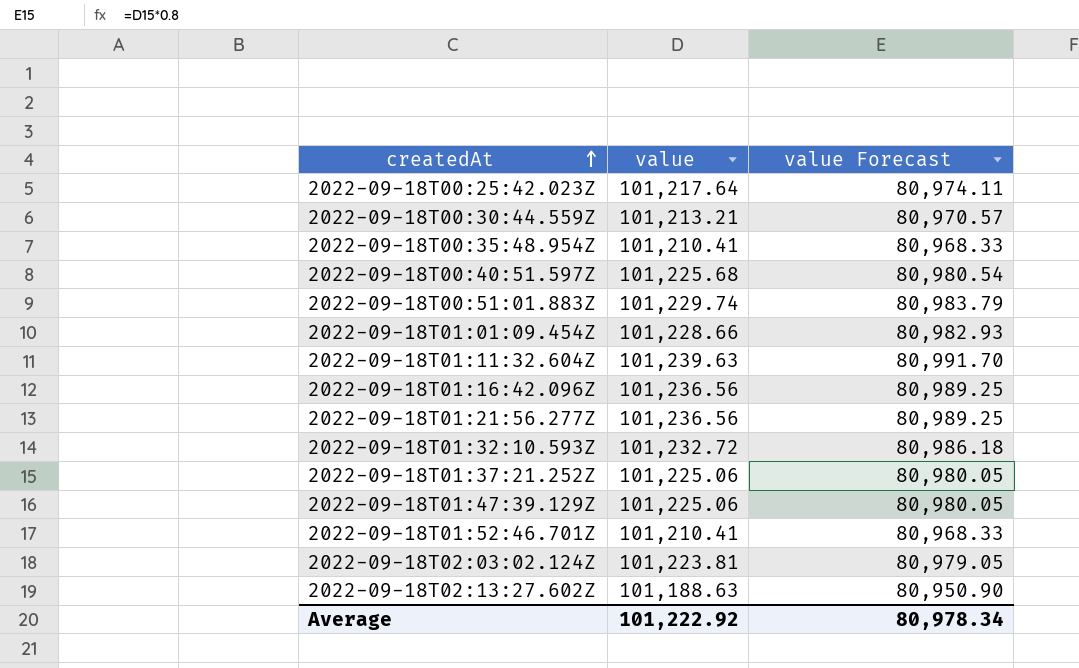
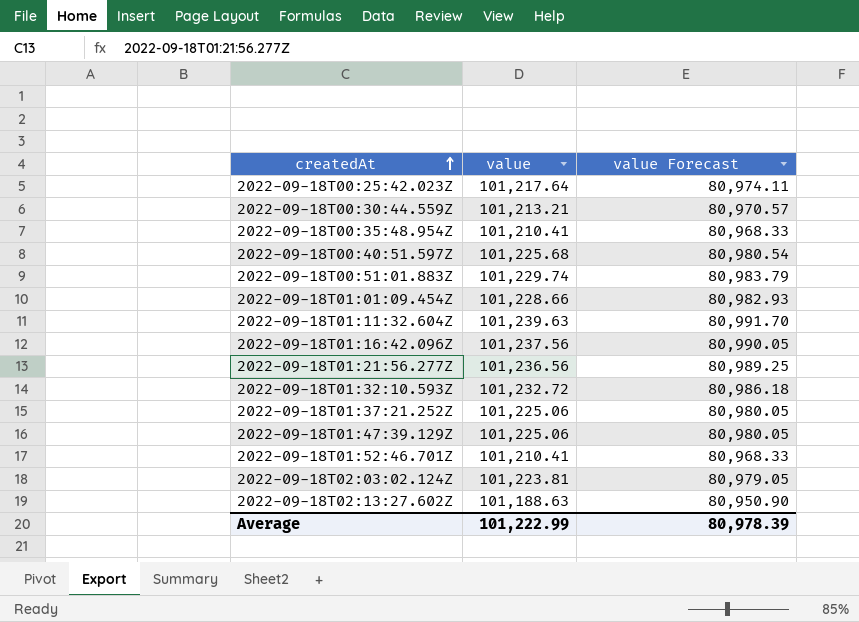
2022-09-18T01:16:42.096Z | value: 101,236.56 -> 101,237.56
2022-09-18T01:16:42.096Z | value Forecast: 80,989.25 -> 80,990.05
Average | value: 101,222.92 -> 101,222.99
Average | value Forecast: 80,978.34 -> 80,978.39

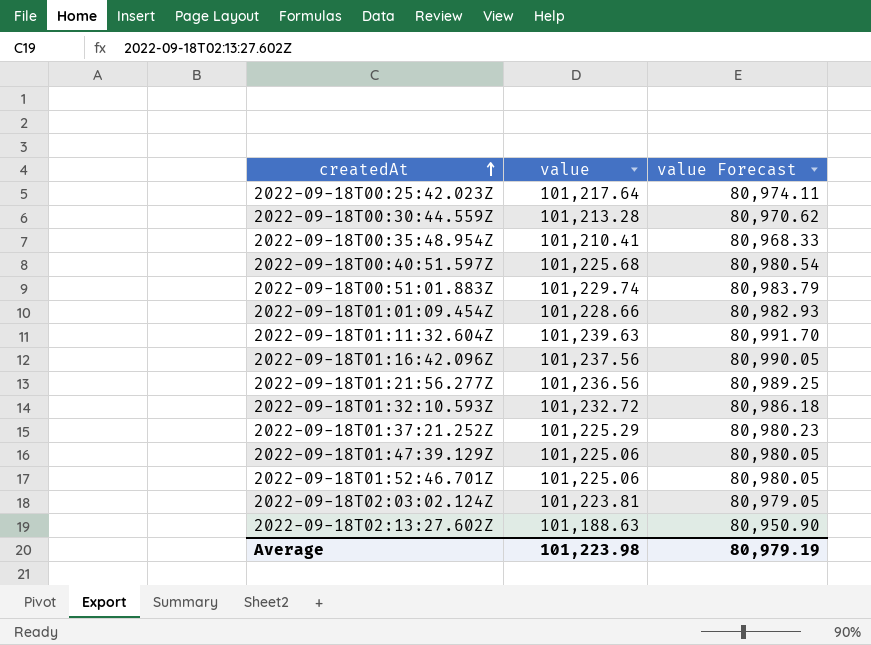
2022-09-18T00:30:44.559Z | value: 101,213.21 -> 101,213.28
2022-09-18T00:30:44.559Z | value Forecast: 80,970.57 -> 80,970.62
2022-09-18T01:37:21.252Z | value: 101,225.06 -> 101,225.29
2022-09-18T01:37:21.252Z | value Forecast: 80,980.05 -> 80,980.23
2022-09-18T01:52:46.701Z | value: 101,210.41 -> 101,225.06
2022-09-18T01:52:46.701Z | value Forecast: 80,968.33 -> 80,980.05
Average | value: 101,222.99 -> 101,223.98
Average | value Forecast: 80,978.39 -> 80,979.19

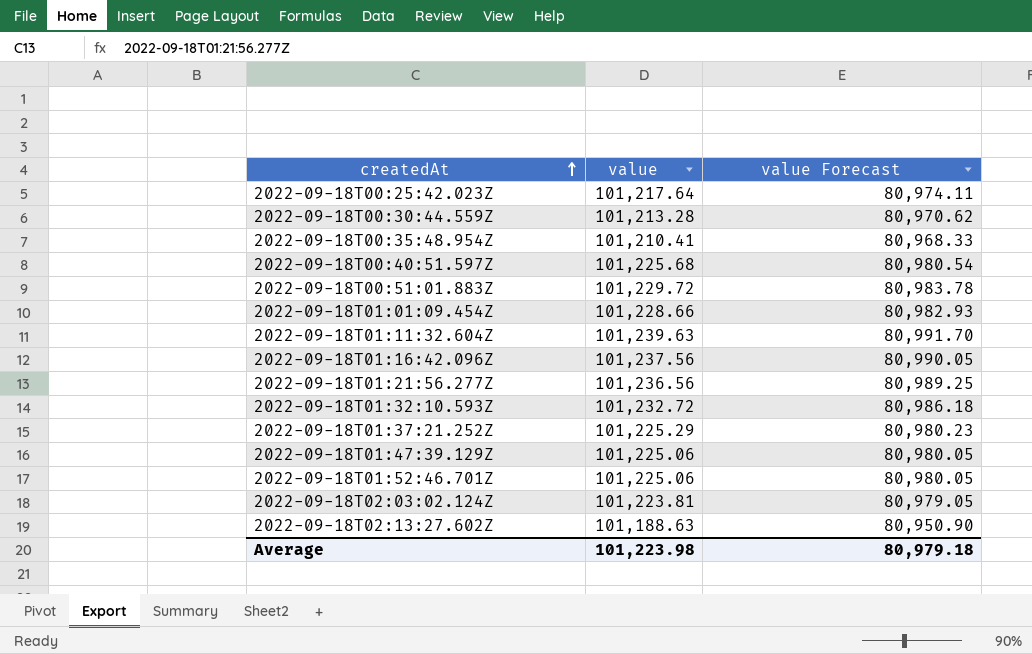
2022-09-18T00:51:01.883Z | value: 101,229.74 -> 101,229.72
2022-09-18T00:51:01.883Z | value Forecast: 80,983.79 -> 80,983.78
Average | value Forecast: 80,979.19 -> 80,979.18

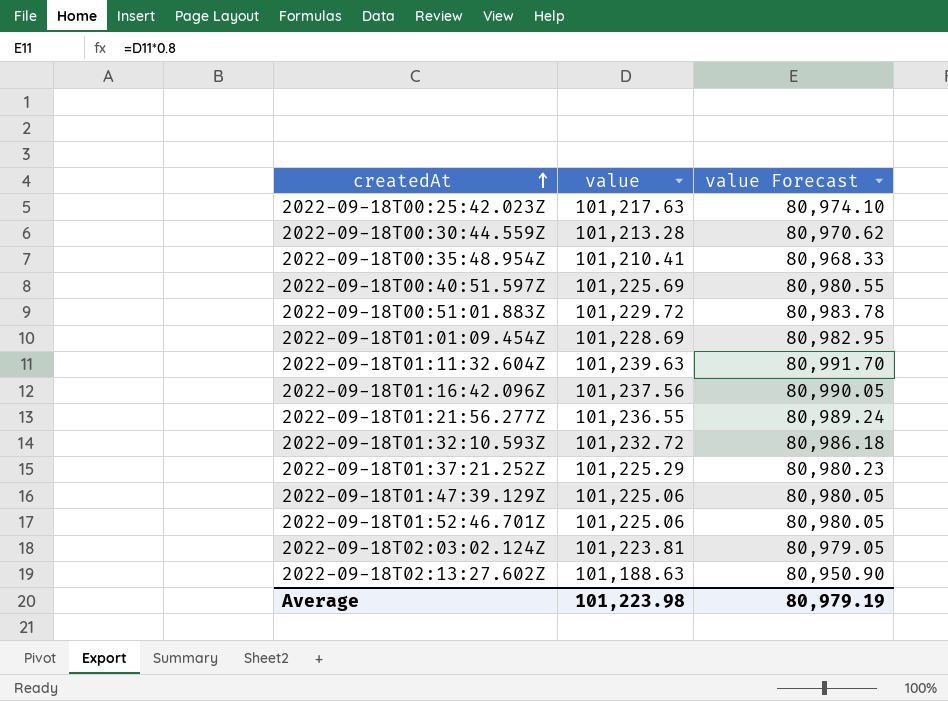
2022-09-18T00:25:42.023Z | value: 101,217.64 -> 101,217.63
2022-09-18T00:25:42.023Z | value Forecast: 80,974.11 -> 80,974.10
2022-09-18T00:40:51.597Z | value: 101,225.68 -> 101,225.69
2022-09-18T00:40:51.597Z | value Forecast: 80,980.54 -> 80,980.55
2022-09-18T01:01:09.454Z | value: 101,228.66 -> 101,228.69
2022-09-18T01:01:09.454Z | value Forecast: 80,982.93 -> 80,982.95
2022-09-18T01:21:56.277Z | value: 101,236.56 -> 101,236.55
2022-09-18T01:21:56.277Z | value Forecast: 80,989.25 -> 80,989.24
Average | value Forecast: 80,979.18 -> 80,979.19

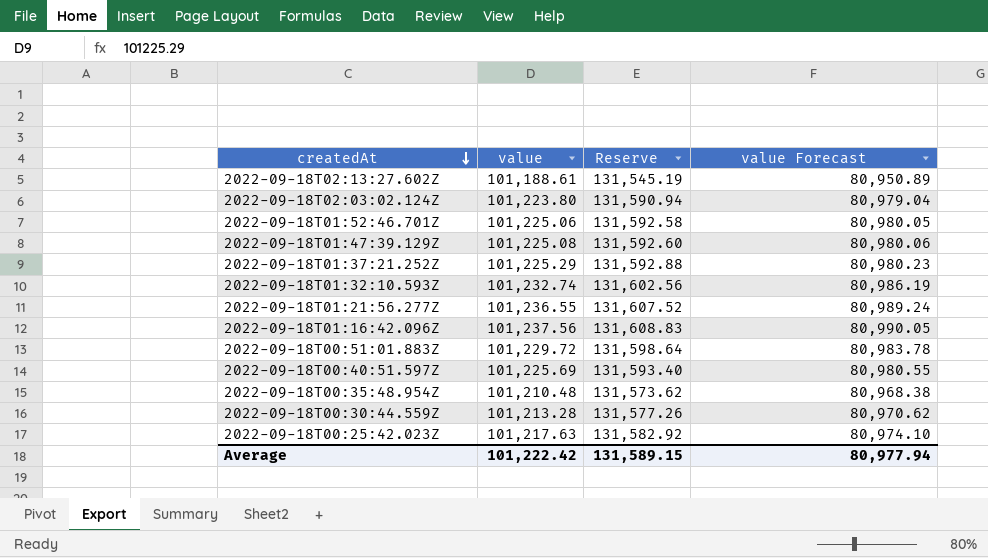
row order: createdAt ascending -> createdAt descending
column Reserve | formula: none -> [value] * 1.3
row 2022-09-18T01:01:09.454Z: 101,228.69 | 80,982.95 -> none
row 2022-09-18T01:11:32.604Z: 101,239.63 | 80,991.70 -> none
2022-09-18T02:13:27.602Z | value: 101,188.63 -> 101,188.61
2022-09-18T02:13:27.602Z | value Forecast: 80,950.90 -> 80,950.89
2022-09-18T02:03:02.124Z | value: 101,223.81 -> 101,223.80
2022-09-18T02:03:02.124Z | value Forecast: 80,979.05 -> 80,979.04
2022-09-18T01:47:39.129Z | value: 101,225.06 -> 101,225.08
2022-09-18T01:47:39.129Z | value Forecast: 80,980.05 -> 80,980.06
2022-09-18T01:32:10.593Z | value: 101,232.72 -> 101,232.74
2022-09-18T01:32:10.593Z | value Forecast: 80,986.18 -> 80,986.19
2022-09-18T00:35:48.954Z | value: 101,210.41 -> 101,210.48
2022-09-18T00:35:48.954Z | value Forecast: 80,968.33 -> 80,968.38
Average | value: 101,223.98 -> 101,222.42
Average | value Forecast: 80,979.19 -> 80,977.94

